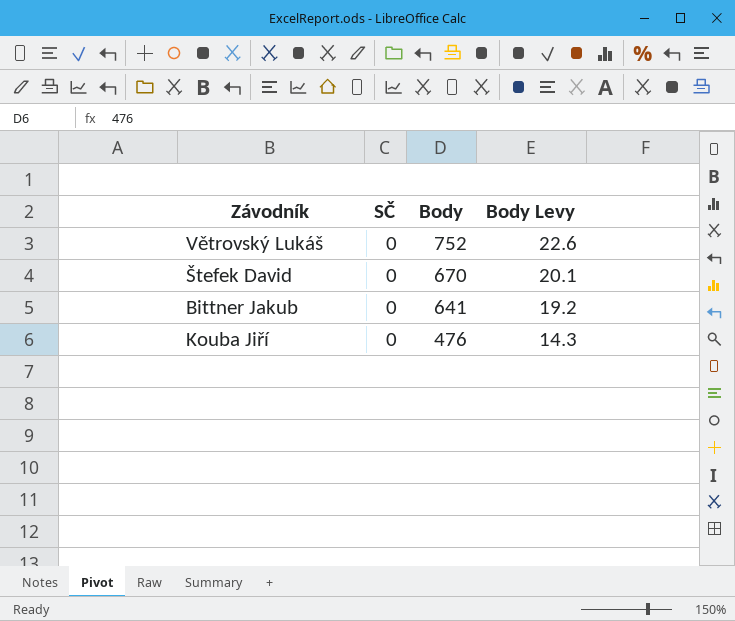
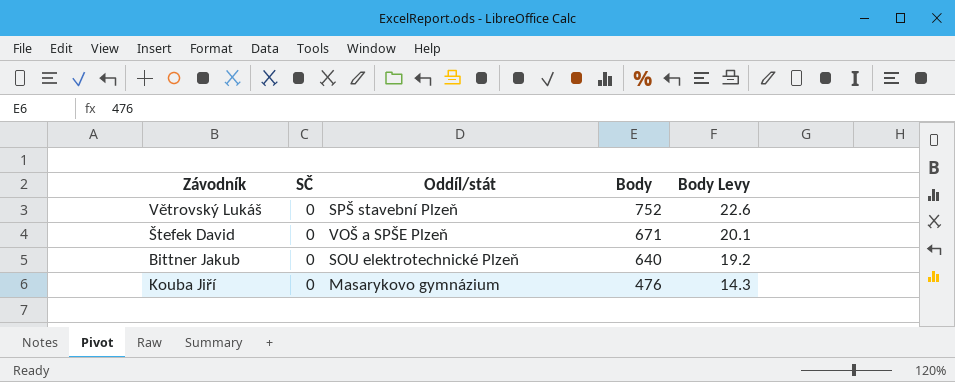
column Oddíl/stát | position: none -> 3
Štefek David | Body: 670 -> 671
Bittner Jakub | Body: 641 -> 640

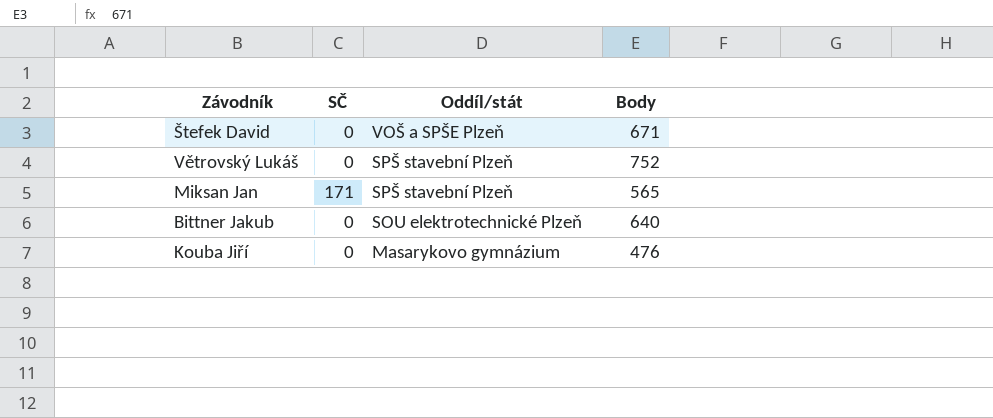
row order: Body descending -> Oddíl/stát descending
column Body Levy | formula: [Body] * 0.03 -> none
row Miksan Jan: none -> 171 | SPŠ stavební Plzeň | 565

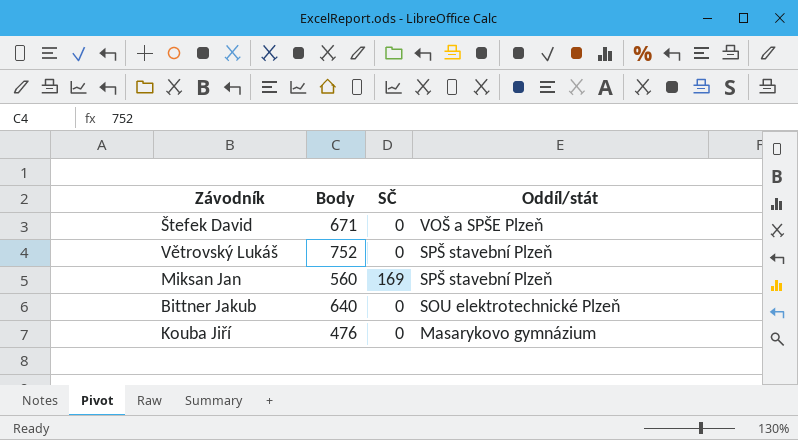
column Body | position: 4 -> 2
Miksan Jan | Body: 565 -> 560
Miksan Jan | SČ: 171 -> 169

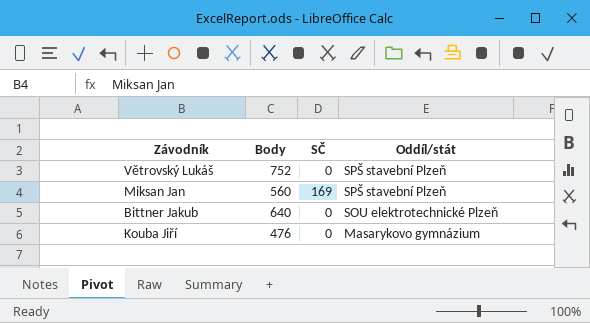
row Štefek David: 671 | 0 | VOŠ a SPŠE Plzeň -> none

